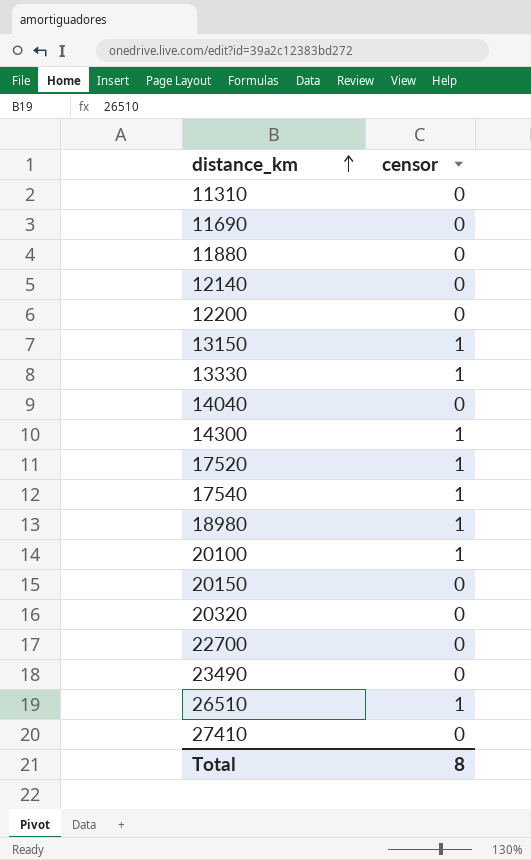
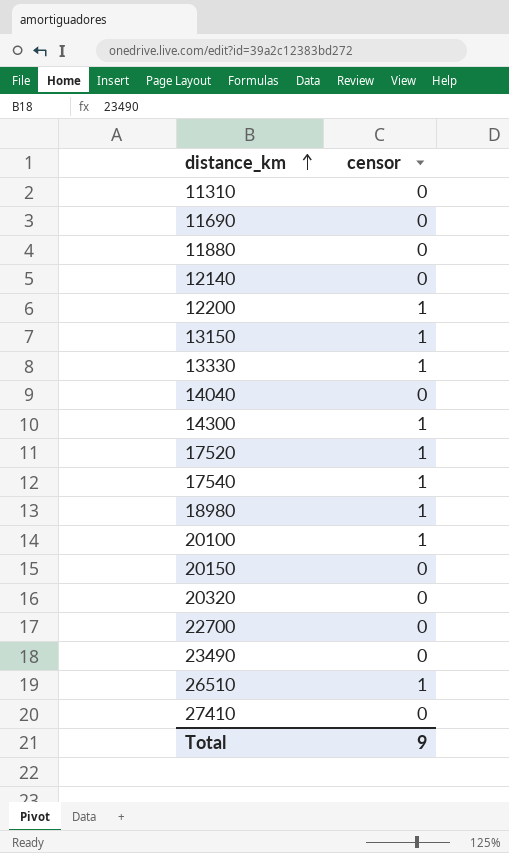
12200 | censor: 0 -> 1
Total | censor: 8 -> 9

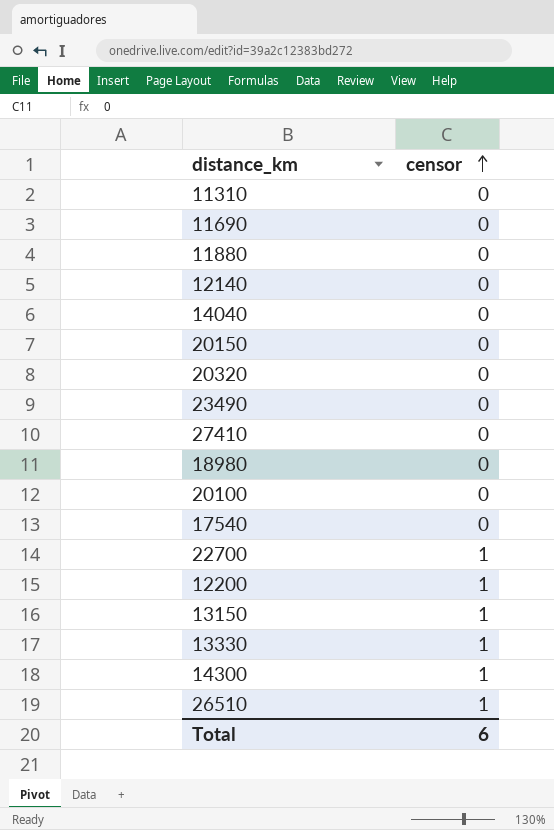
row order: distance_km ascending -> censor ascending
row 17520: 1 -> none
18980 | censor: 1 -> 0
20100 | censor: 1 -> 0
17540 | censor: 1 -> 0
22700 | censor: 0 -> 1
Total | censor: 9 -> 6

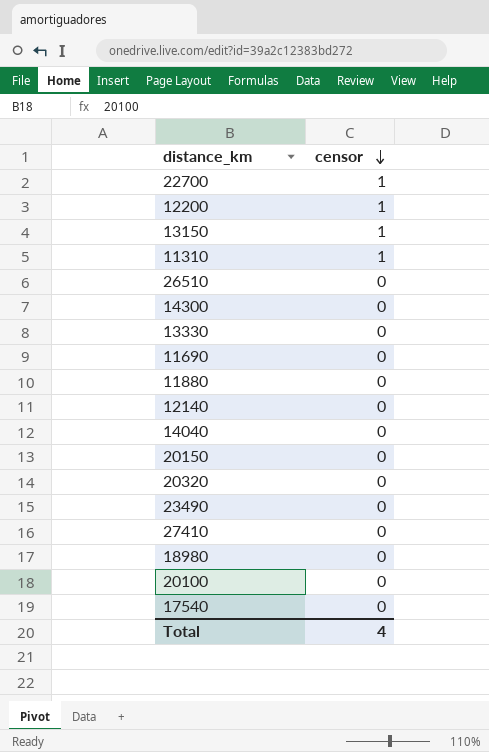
row order: censor ascending -> censor descending
11310 | censor: 0 -> 1
26510 | censor: 1 -> 0
14300 | censor: 1 -> 0
13330 | censor: 1 -> 0
Total | censor: 6 -> 4

